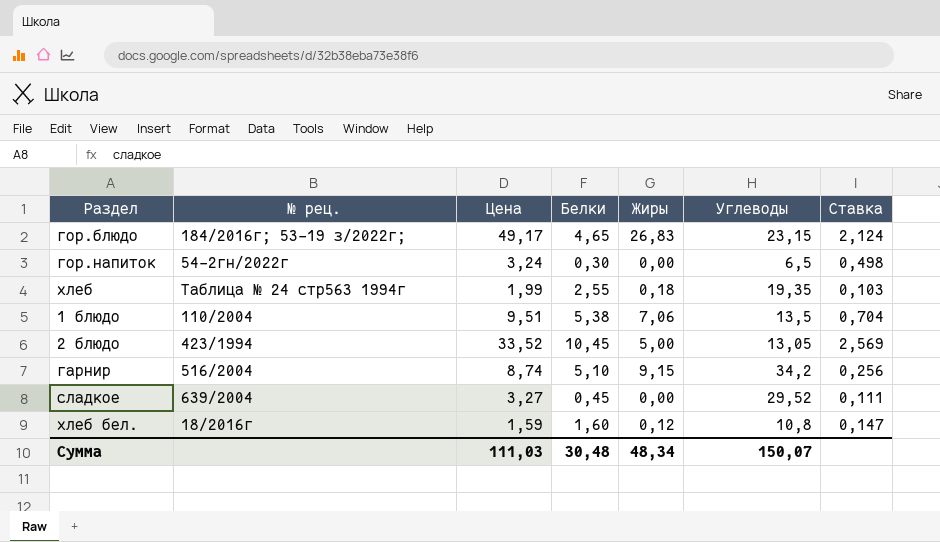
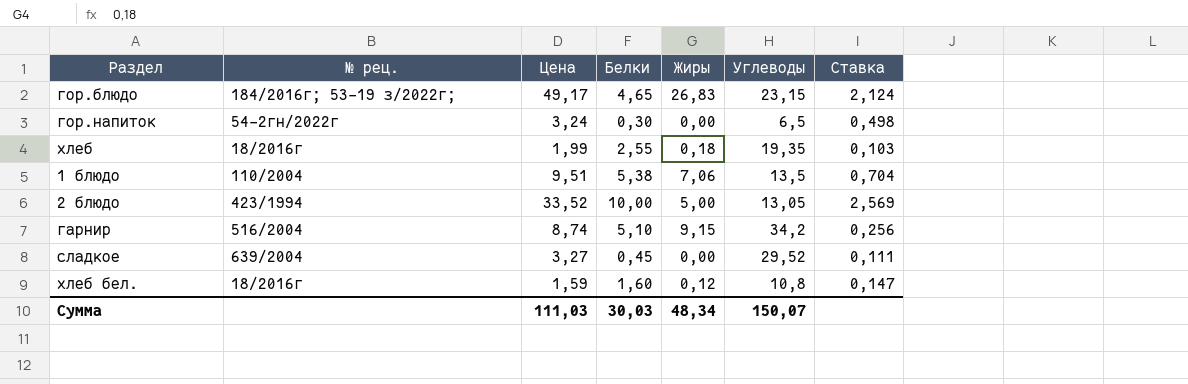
хлеб | № рец.: Таблица № 24 стр563 1994г -> 18/2016г
2 блюдо | Белки: 10,45 -> 10,00
Сумма | Белки: 30,48 -> 30,03

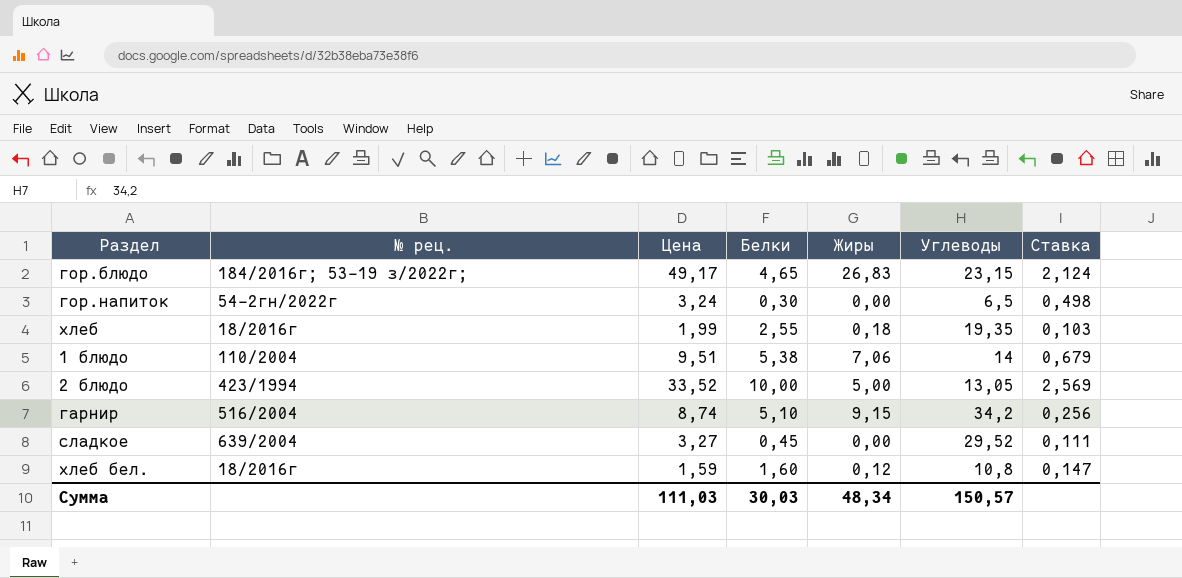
1 блюдо | Углеводы: 13,5 -> 14
1 блюдо | Ставка: 0,704 -> 0,679
Сумма | Углеводы: 150,07 -> 150,57

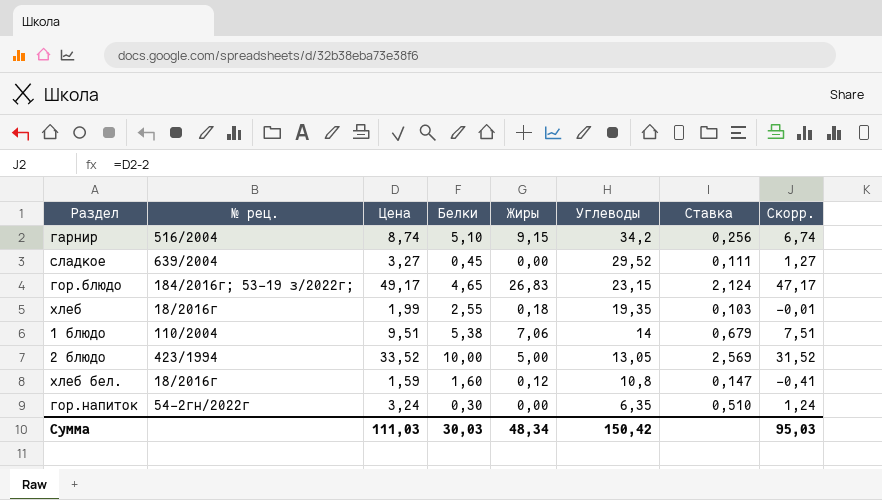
row order: none -> Углеводы descending
column Скорр. | formula: none -> [Цена] - 2
гор.напиток | Углеводы: 6,5 -> 6,35
гор.напиток | Ставка: 0,498 -> 0,510
Сумма | Углеводы: 150,57 -> 150,42

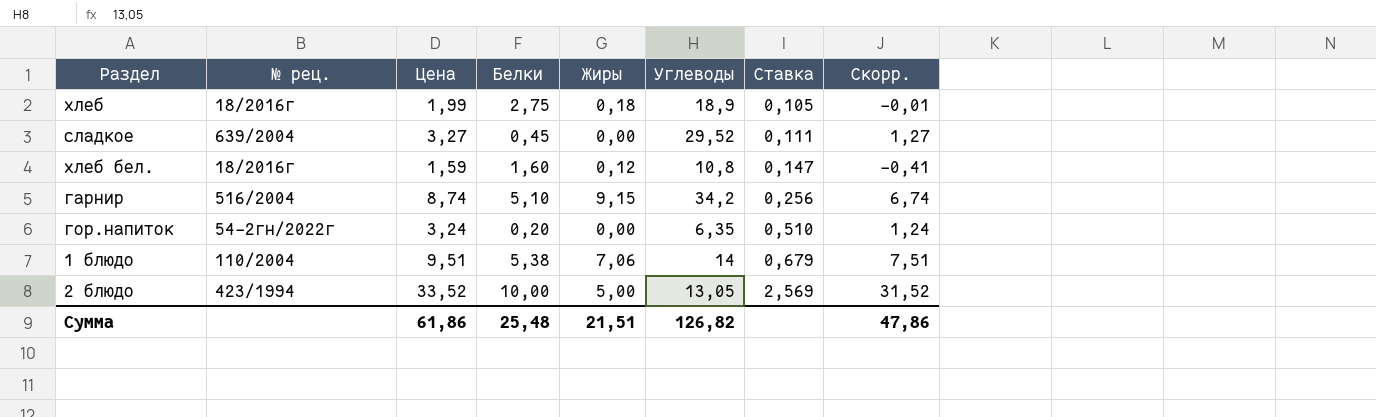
row order: Углеводы descending -> Ставка ascending
row гор.блюдо: 184/2016г; 53-19 з/2022г; | 49,17 | 4,65 | 26,83 | 23,15 | 2,124 | 47,17 -> none
хлеб | Белки: 2,55 -> 2,75
хлеб | Углеводы: 19,35 -> 18,9
хлеб | Ставка: 0,103 -> 0,105
гор.напиток | Белки: 0,30 -> 0,20
Сумма | Цена: 111,03 -> 61,86
Сумма | Белки: 30,03 -> 25,48
Сумма | Жиры: 48,34 -> 21,51
Сумма | Углеводы: 150,42 -> 126,82
Сумма | Скорр.: 95,03 -> 47,86

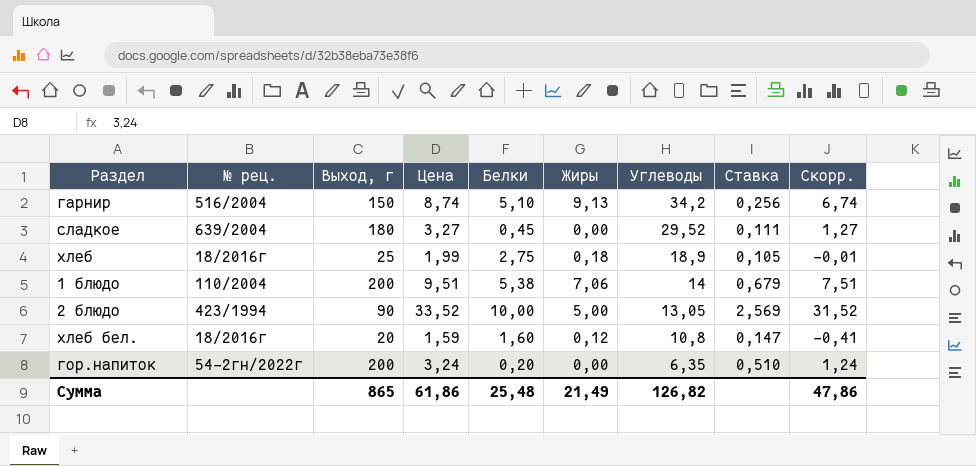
row order: Ставка ascending -> Углеводы descending
column Выход, г | position: none -> 3
гарнир | Жиры: 9,15 -> 9,13
Сумма | Жиры: 21,51 -> 21,49

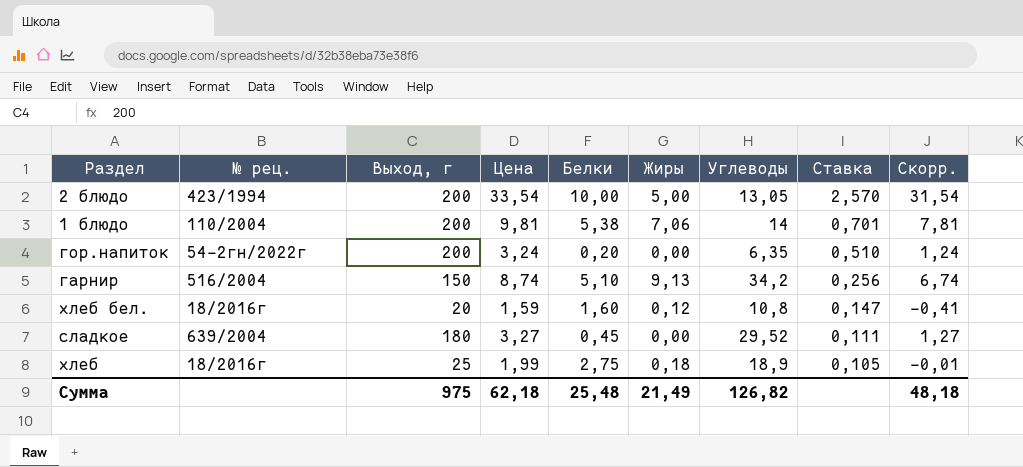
row order: Углеводы descending -> Ставка descending
2 блюдо | Выход, г: 90 -> 200
2 блюдо | Цена: 33,52 -> 33,54
2 блюдо | Ставка: 2,569 -> 2,570
2 блюдо | Скорр.: 31,52 -> 31,54
1 блюдо | Цена: 9,51 -> 9,81
1 блюдо | Ставка: 0,679 -> 0,701
1 блюдо | Скорр.: 7,51 -> 7,81
Сумма | Выход, г: 865 -> 975
Сумма | Цена: 61,86 -> 62,18
Сумма | Скорр.: 47,86 -> 48,18

